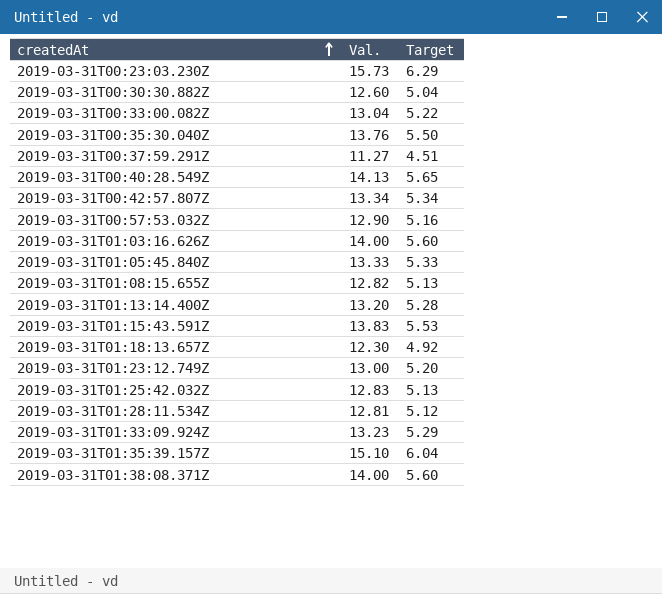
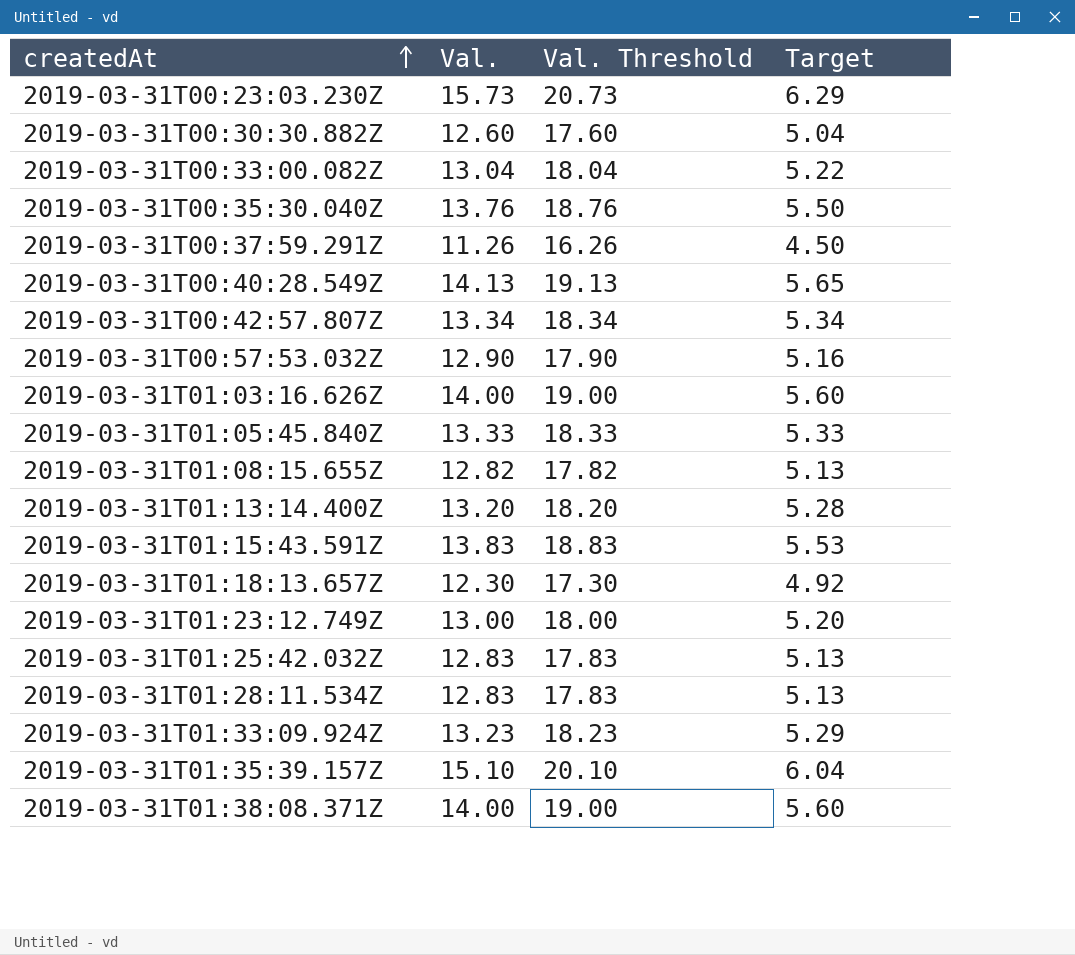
column Val. Threshold | formula: none -> [Val.] + 5
2019-03-31T00:37:59.291Z | Val.: 11.27 -> 11.26
2019-03-31T00:37:59.291Z | Target: 4.51 -> 4.50
2019-03-31T01:28:11.534Z | Val.: 12.81 -> 12.83
2019-03-31T01:28:11.534Z | Target: 5.12 -> 5.13

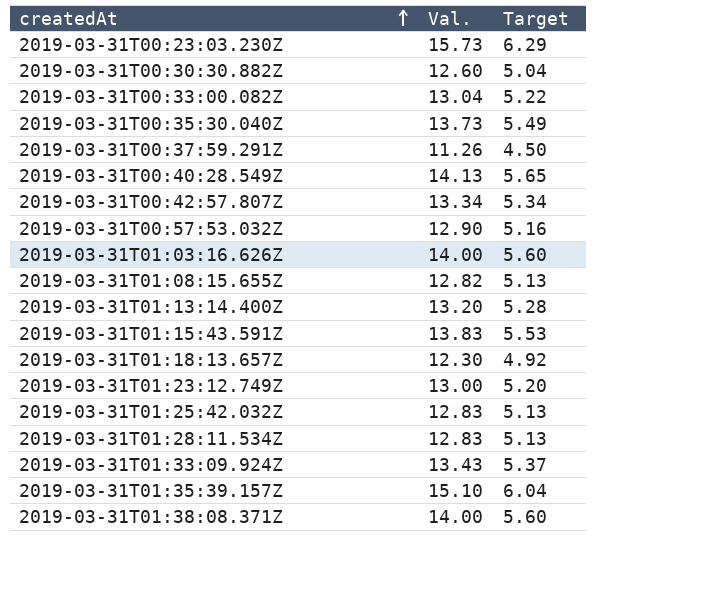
column Val. Threshold | formula: [Val.] + 5 -> none
row 2019-03-31T01:05:45.840Z: 13.33 | 18.33 | 5.33 -> none
2019-03-31T00:35:30.040Z | Val.: 13.76 -> 13.73
2019-03-31T00:35:30.040Z | Target: 5.50 -> 5.49
2019-03-31T01:33:09.924Z | Val.: 13.23 -> 13.43
2019-03-31T01:33:09.924Z | Target: 5.29 -> 5.37

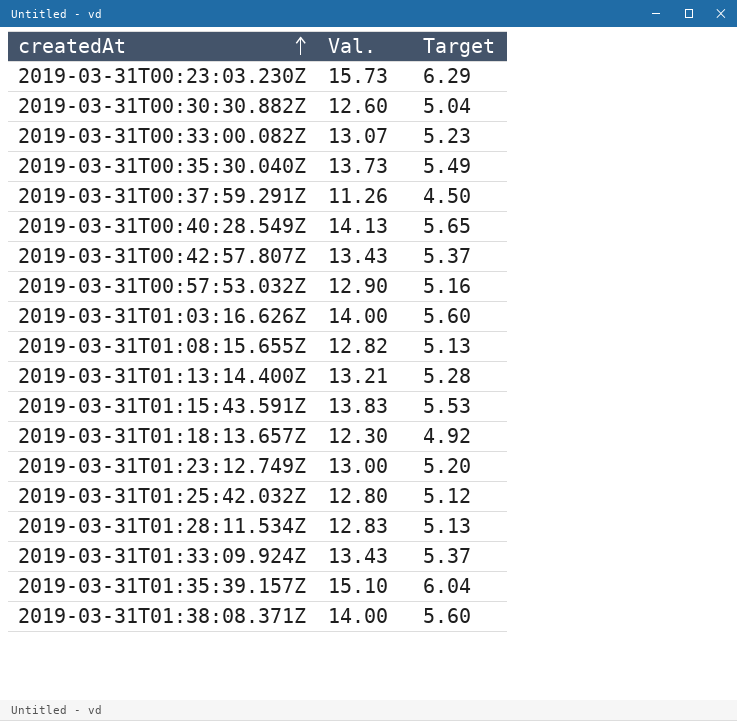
2019-03-31T00:33:00.082Z | Val.: 13.04 -> 13.07
2019-03-31T00:33:00.082Z | Target: 5.22 -> 5.23
2019-03-31T00:42:57.807Z | Val.: 13.34 -> 13.43
2019-03-31T00:42:57.807Z | Target: 5.34 -> 5.37
2019-03-31T01:13:14.400Z | Val.: 13.20 -> 13.21
2019-03-31T01:25:42.032Z | Val.: 12.83 -> 12.80
2019-03-31T01:25:42.032Z | Target: 5.13 -> 5.12

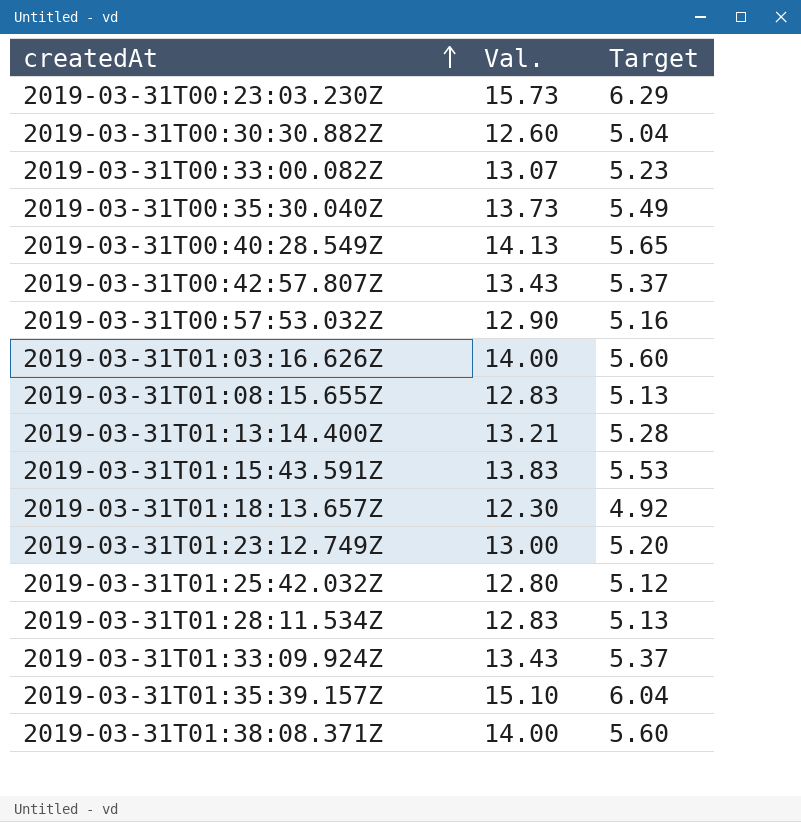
row 2019-03-31T00:37:59.291Z: 11.26 | 4.50 -> none
2019-03-31T01:08:15.655Z | Val.: 12.82 -> 12.83

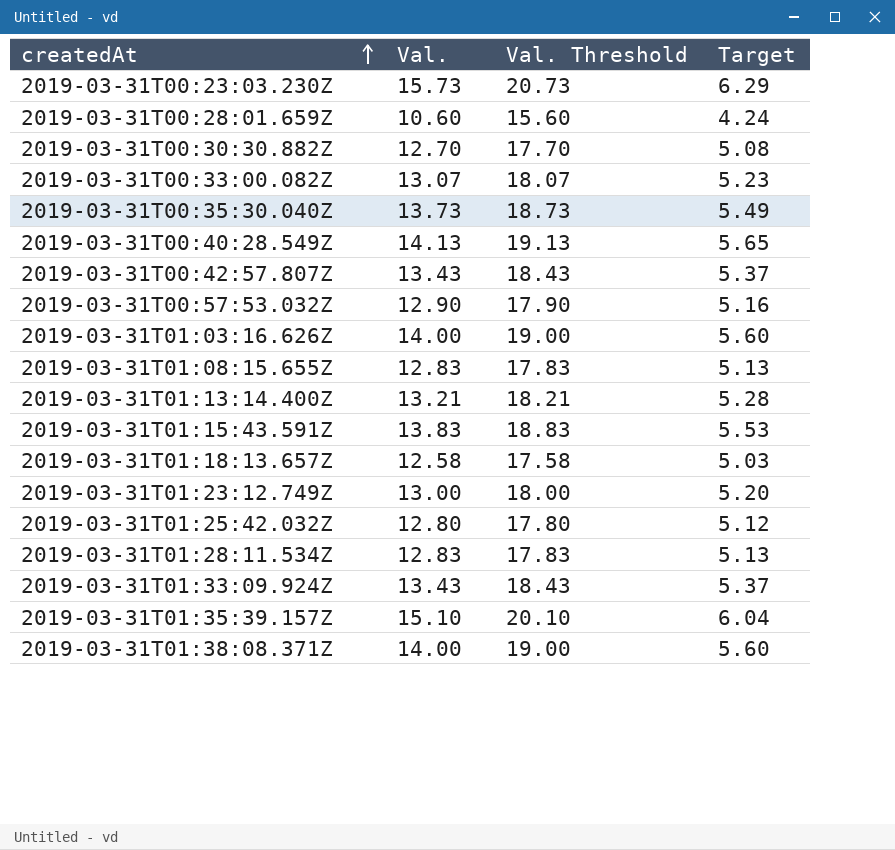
column Val. Threshold | formula: none -> [Val.] + 5
row 2019-03-31T00:28:01.659Z: none -> 10.60 | 15.60 | 4.24
2019-03-31T00:30:30.882Z | Val.: 12.60 -> 12.70
2019-03-31T00:30:30.882Z | Target: 5.04 -> 5.08
2019-03-31T01:18:13.657Z | Val.: 12.30 -> 12.58
2019-03-31T01:18:13.657Z | Target: 4.92 -> 5.03

